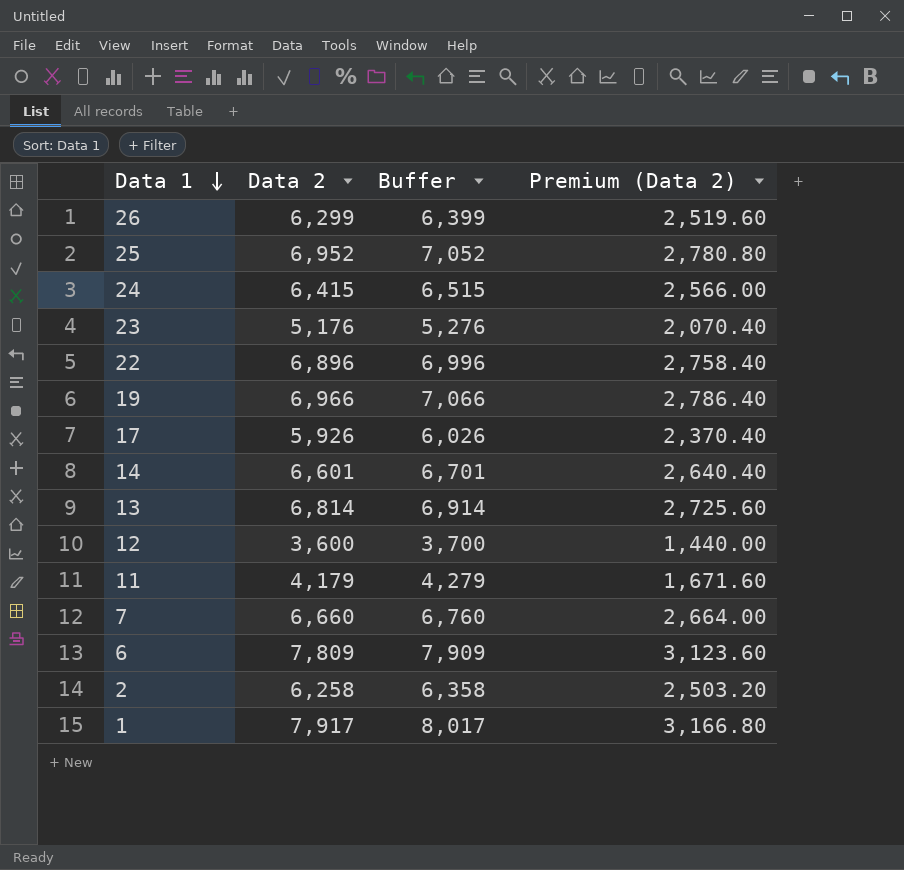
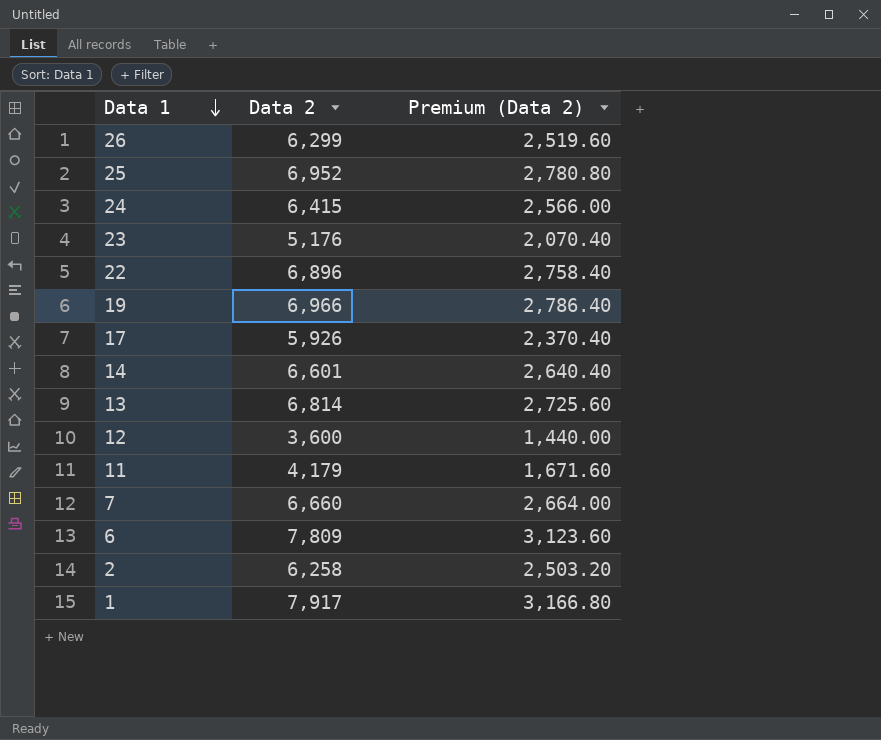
column Buffer | formula: [Data 2] + 100 -> none

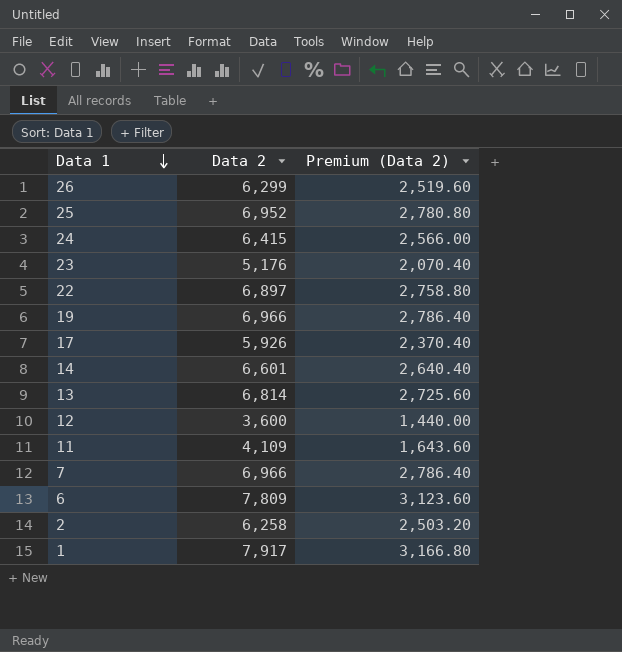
22 | Data 2: 6,896 -> 6,897
22 | Premium (Data 2): 2,758.40 -> 2,758.80
11 | Data 2: 4,179 -> 4,109
11 | Premium (Data 2): 1,671.60 -> 1,643.60
7 | Data 2: 6,660 -> 6,966
7 | Premium (Data 2): 2,664.00 -> 2,786.40

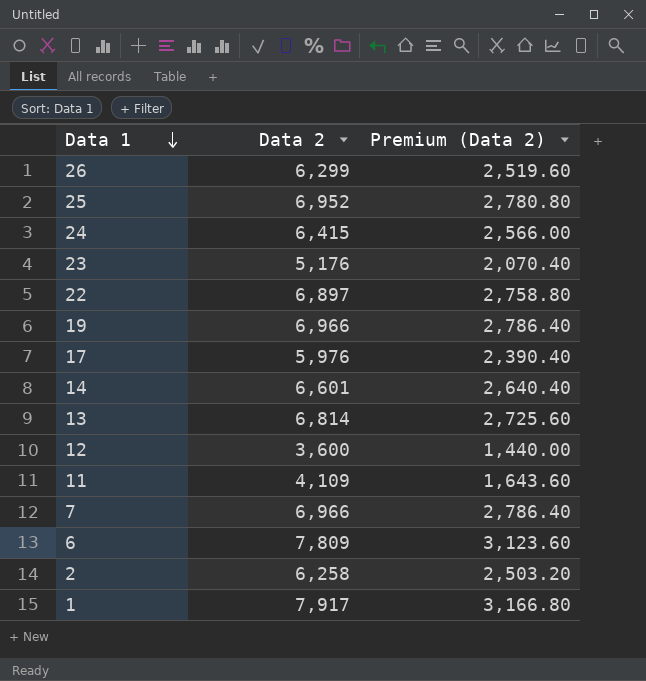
17 | Data 2: 5,926 -> 5,976
17 | Premium (Data 2): 2,370.40 -> 2,390.40

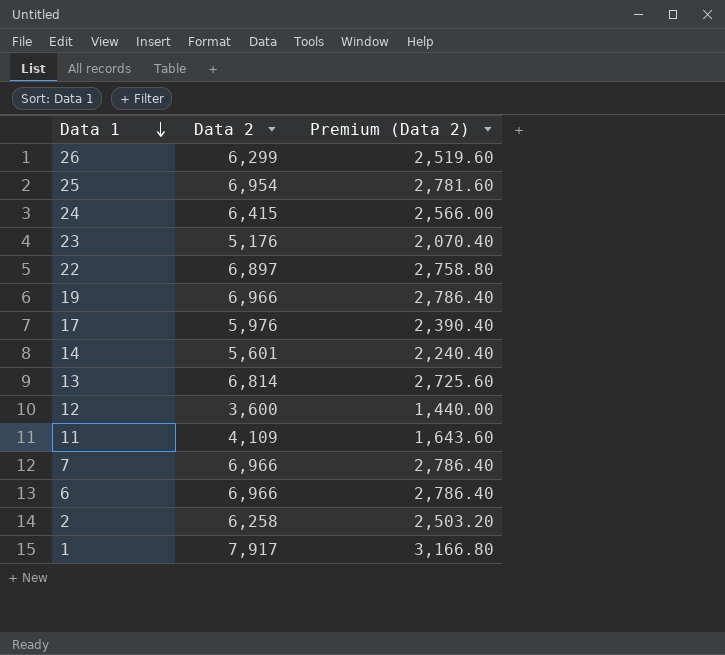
25 | Data 2: 6,952 -> 6,954
25 | Premium (Data 2): 2,780.80 -> 2,781.60
14 | Data 2: 6,601 -> 5,601
14 | Premium (Data 2): 2,640.40 -> 2,240.40
6 | Data 2: 7,809 -> 6,966
6 | Premium (Data 2): 3,123.60 -> 2,786.40

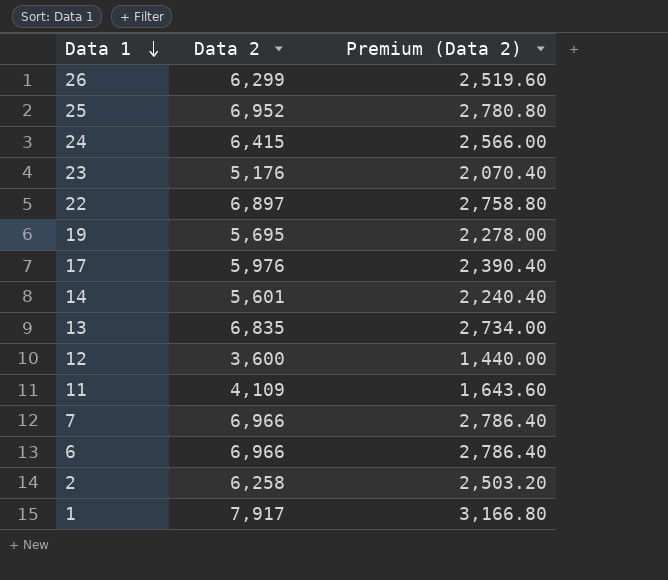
25 | Data 2: 6,954 -> 6,952
25 | Premium (Data 2): 2,781.60 -> 2,780.80
19 | Data 2: 6,966 -> 5,695
19 | Premium (Data 2): 2,786.40 -> 2,278.00
13 | Data 2: 6,814 -> 6,835
13 | Premium (Data 2): 2,725.60 -> 2,734.00

